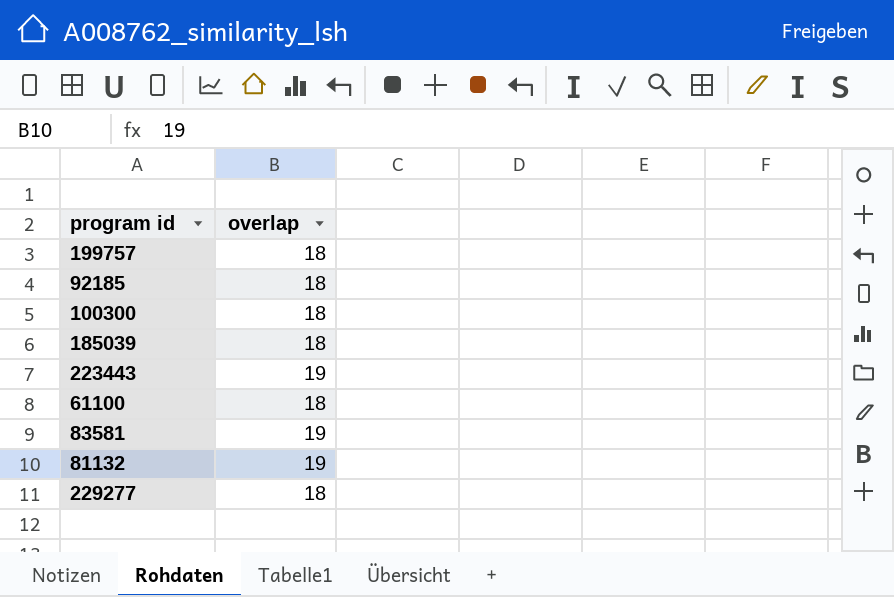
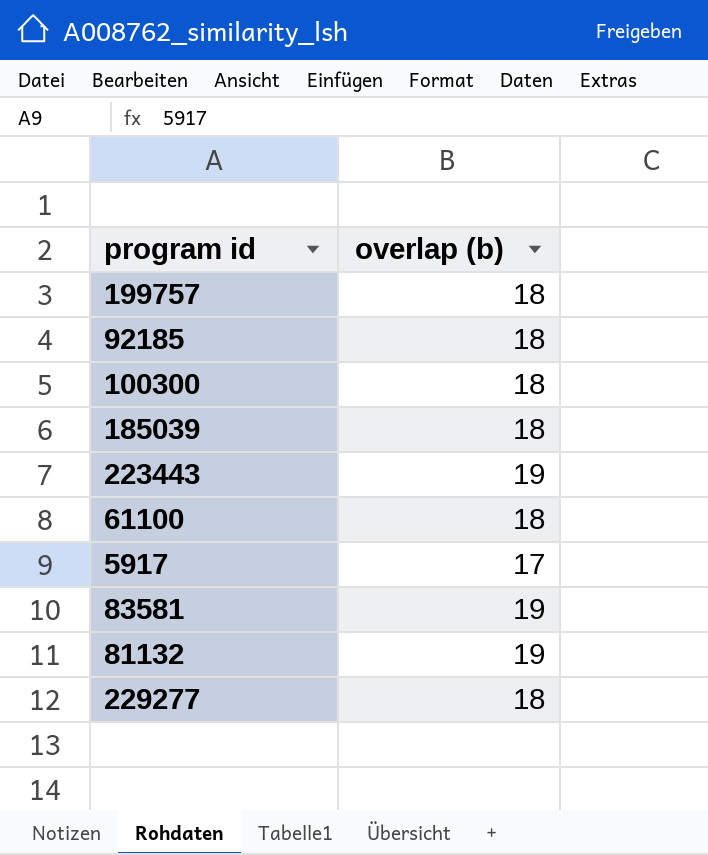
column name: overlap -> overlap (b)
row 5917: none -> 17

